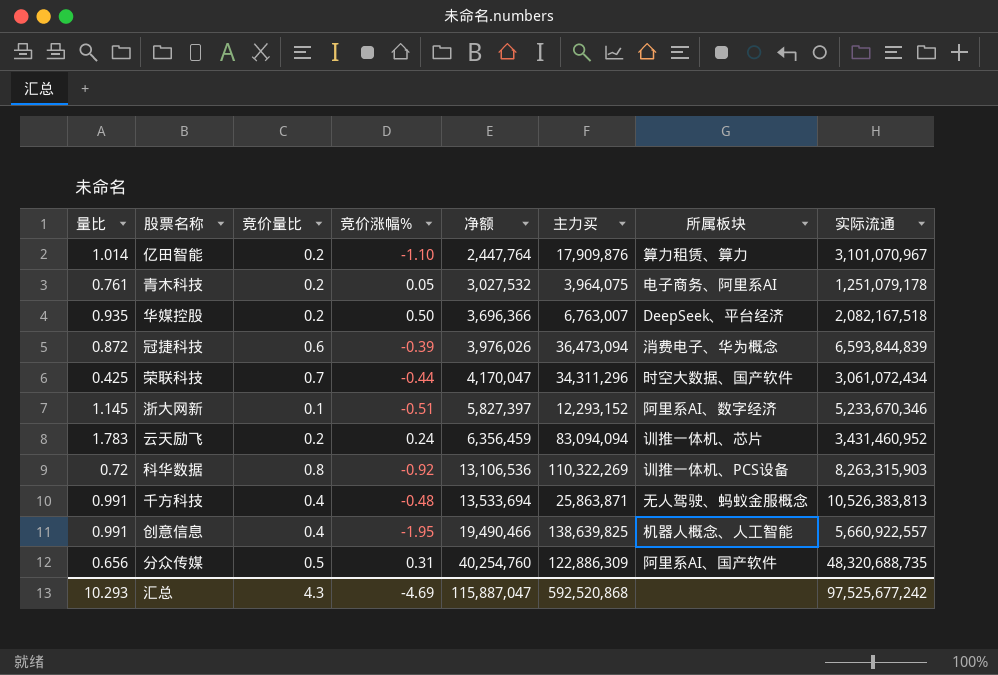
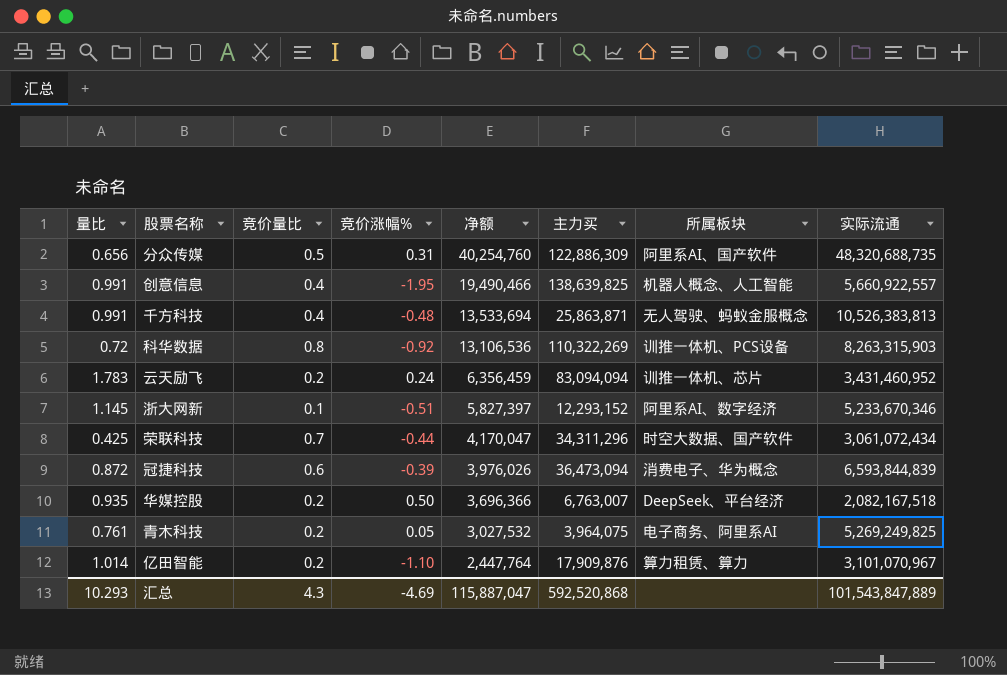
row order: 净额 ascending -> 净额 descending
青木科技 | 实际流通: 1,251,079,178 -> 5,269,249,825
汇总 | 实际流通: 97,525,677,242 -> 101,543,847,889

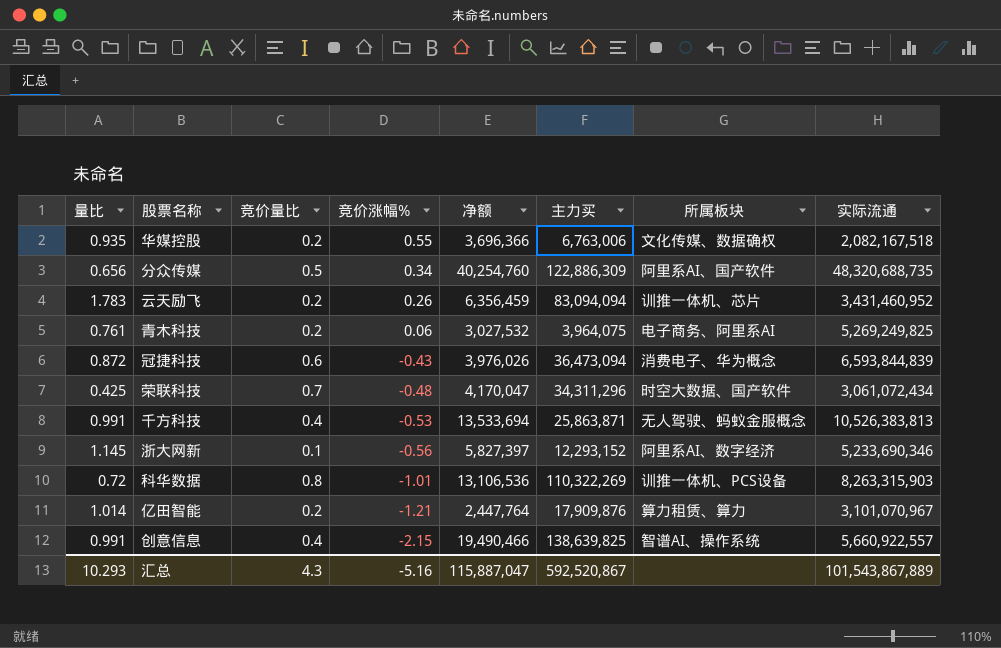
row order: 净额 descending -> 竞价涨幅% descending
华媒控股 | 竞价涨幅%: 0.50 -> 0.55
华媒控股 | 主力买: 6,763,007 -> 6,763,006
华媒控股 | 所属板块: DeepSeek、平台经济 -> 文化传媒、数据确权
分众传媒 | 竞价涨幅%: 0.31 -> 0.34
云天励飞 | 竞价涨幅%: 0.24 -> 0.26
青木科技 | 竞价涨幅%: 0.05 -> 0.06
冠捷科技 | 竞价涨幅%: -0.39 -> -0.43
荣联科技 | 竞价涨幅%: -0.44 -> -0.48
千方科技 | 竞价涨幅%: -0.48 -> -0.53
浙大网新 | 竞价涨幅%: -0.51 -> -0.56
浙大网新 | 实际流通: 5,233,670,346 -> 5,233,690,346
科华数据 | 竞价涨幅%: -0.92 -> -1.01
亿田智能 | 竞价涨幅%: -1.10 -> -1.21
创意信息 | 竞价涨幅%: -1.95 -> -2.15
创意信息 | 所属板块: 机器人概念、人工智能 -> 智谱AI、操作系统
汇总 | 竞价涨幅%: -4.69 -> -5.16
汇总 | 主力买: 592,520,868 -> 592,520,867
汇总 | 实际流通: 101,543,847,889 -> 101,543,867,889

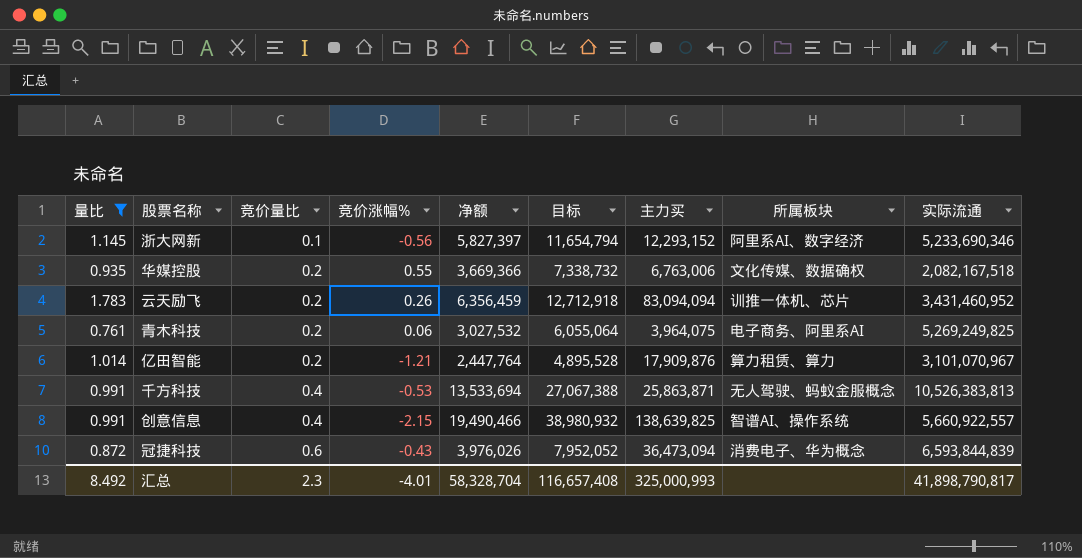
filter: none -> 量比 >= 0.761
row order: 竞价涨幅% descending -> 竞价量比 ascending
column 目标 | formula: none -> [净额] * 2
华媒控股 | 净额: 3,696,366 -> 3,669,366
汇总 | 量比: 10.293 -> 8.492
汇总 | 竞价量比: 4.3 -> 2.3
汇总 | 竞价涨幅%: -5.16 -> -4.01
汇总 | 净额: 115,887,047 -> 58,328,704
汇总 | 主力买: 592,520,867 -> 325,000,993
汇总 | 实际流通: 101,543,867,889 -> 41,898,790,817

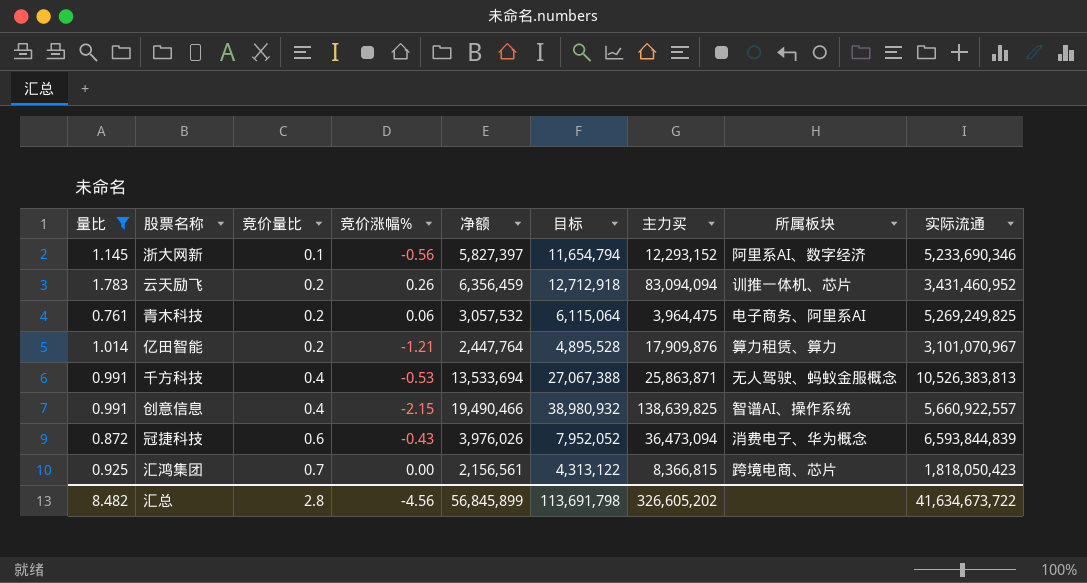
row 华媒控股: 0.935 | 0.2 | 0.55 | 3,669,366 | 7,338,732 | 6,763,006 | 文化传媒、数据确权 | 2,082,167,518 -> none
青木科技 | 净额: 3,027,532 -> 3,057,532
青木科技 | 目标: 6,055,064 -> 6,115,064
青木科技 | 主力买: 3,964,075 -> 3,964,475
row 汇鸿集团: none -> 0.925 | 0.7 | 0.00 | 2,156,561 | 4,313,122 | 8,366,815 | 跨境电商、芯片 | 1,818,050,423
汇总 | 量比: 8.492 -> 8.482
汇总 | 竞价量比: 2.3 -> 2.8
汇总 | 竞价涨幅%: -4.01 -> -4.56
汇总 | 净额: 58,328,704 -> 56,845,899
汇总 | 目标: 116,657,408 -> 113,691,798
汇总 | 主力买: 325,000,993 -> 326,605,202
汇总 | 实际流通: 41,898,790,817 -> 41,634,673,722

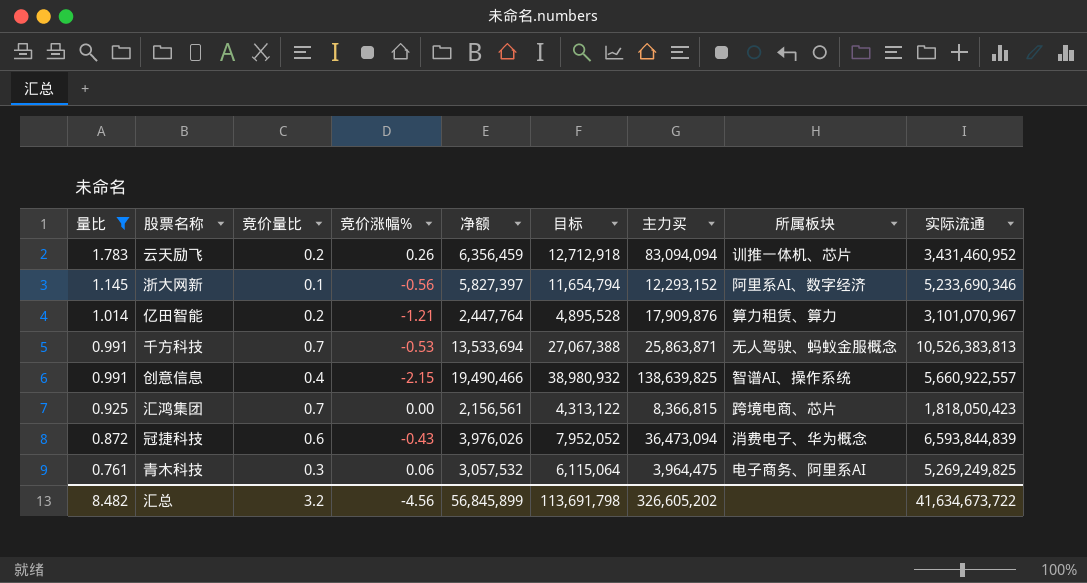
row order: 竞价量比 ascending -> 量比 descending
千方科技 | 竞价量比: 0.4 -> 0.7
青木科技 | 竞价量比: 0.2 -> 0.3
汇总 | 竞价量比: 2.8 -> 3.2

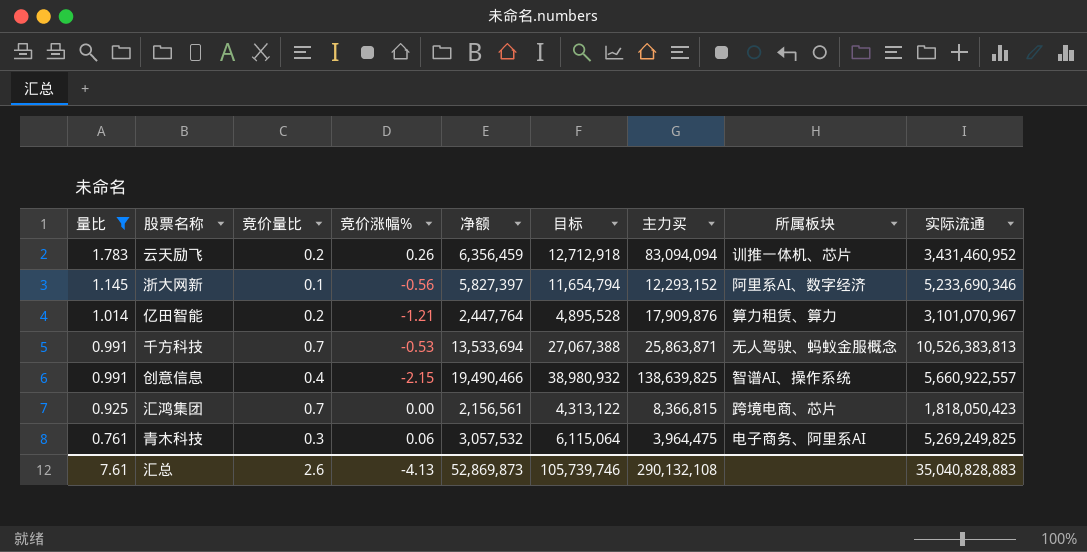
row 冠捷科技: 0.872 | 0.6 | -0.43 | 3,976,026 | 7,952,052 | 36,473,094 | 消费电子、华为概念 | 6,593,844,839 -> none
汇总 | 量比: 8.482 -> 7.61
汇总 | 竞价量比: 3.2 -> 2.6
汇总 | 竞价涨幅%: -4.56 -> -4.13
汇总 | 净额: 56,845,899 -> 52,869,873
汇总 | 目标: 113,691,798 -> 105,739,746
汇总 | 主力买: 326,605,202 -> 290,132,108
汇总 | 实际流通: 41,634,673,722 -> 35,040,828,883

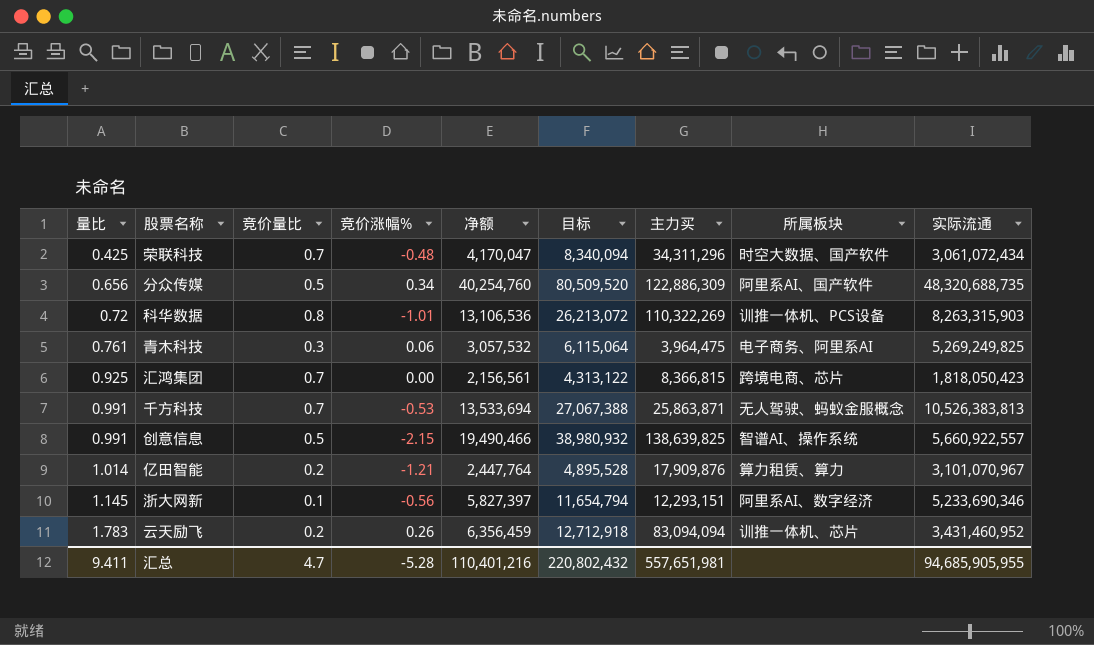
filter: 量比 >= 0.761 -> none
row order: 量比 descending -> 量比 ascending
创意信息 | 竞价量比: 0.4 -> 0.5
浙大网新 | 主力买: 12,293,152 -> 12,293,151
汇总 | 量比: 7.61 -> 9.411
汇总 | 竞价量比: 2.6 -> 4.7
汇总 | 竞价涨幅%: -4.13 -> -5.28
汇总 | 净额: 52,869,873 -> 110,401,216
汇总 | 目标: 105,739,746 -> 220,802,432
汇总 | 主力买: 290,132,108 -> 557,651,981
汇总 | 实际流通: 35,040,828,883 -> 94,685,905,955

